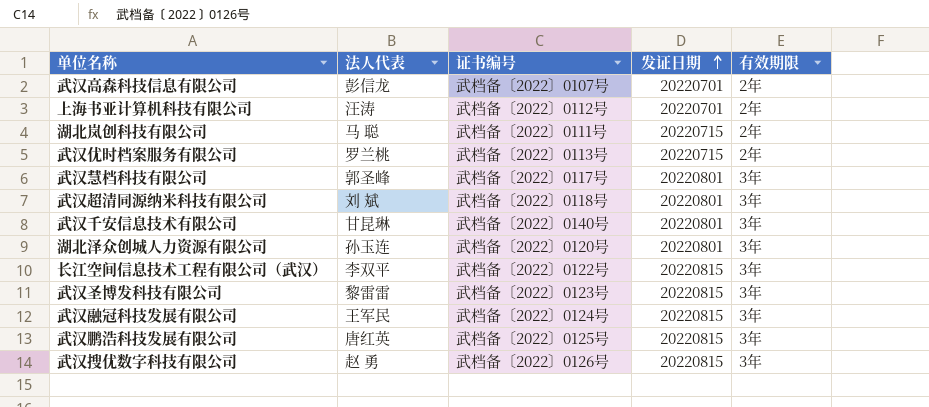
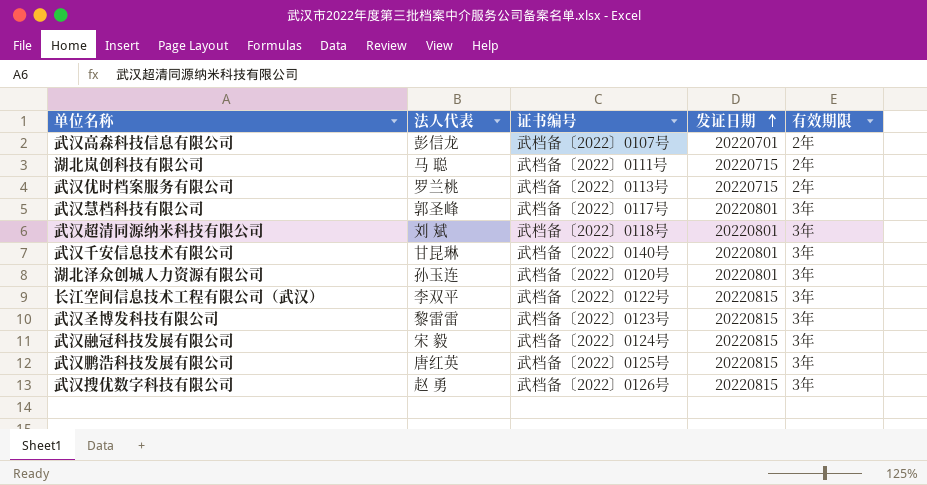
row 上海书亚计算机科技有限公司: 汪涛 | 武档备〔2022〕0112号 | 20220701 | 2年 -> none
武汉融冠科技发展有限公司 | 法人代表: 王军民 -> 宋 毅

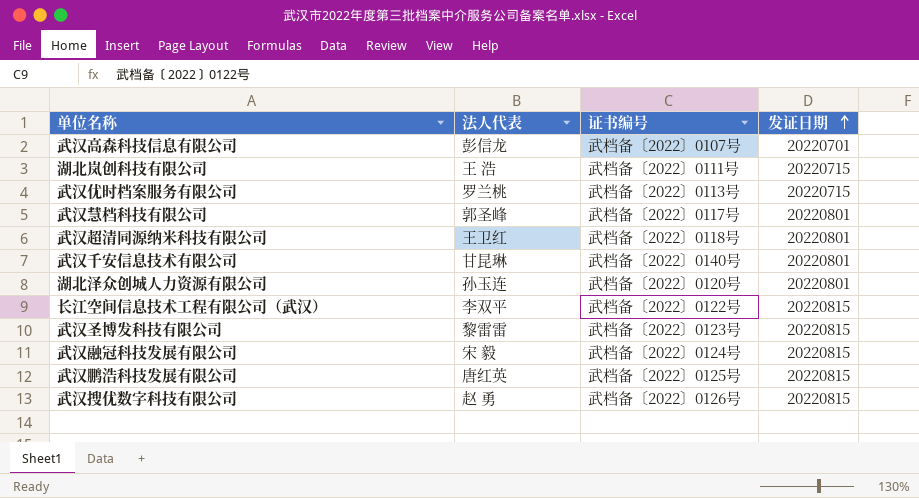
column 有效期限 | position: 5 -> none
湖北岚创科技有限公司 | 法人代表: 马 聪 -> 王 浩
武汉超清同源纳米科技有限公司 | 法人代表: 刘 斌 -> 王卫红

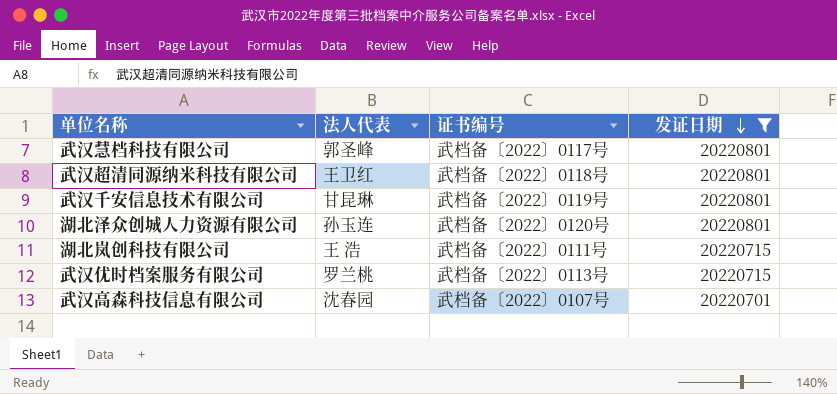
filter: none -> 发证日期 != 20220815
row order: 发证日期 ascending -> 发证日期 descending
武汉千安信息技术有限公司 | 证书编号: 武档备〔2022〕0140号 -> 武档备〔2022〕0119号
武汉高森科技信息有限公司 | 法人代表: 彭信龙 -> 沈春园

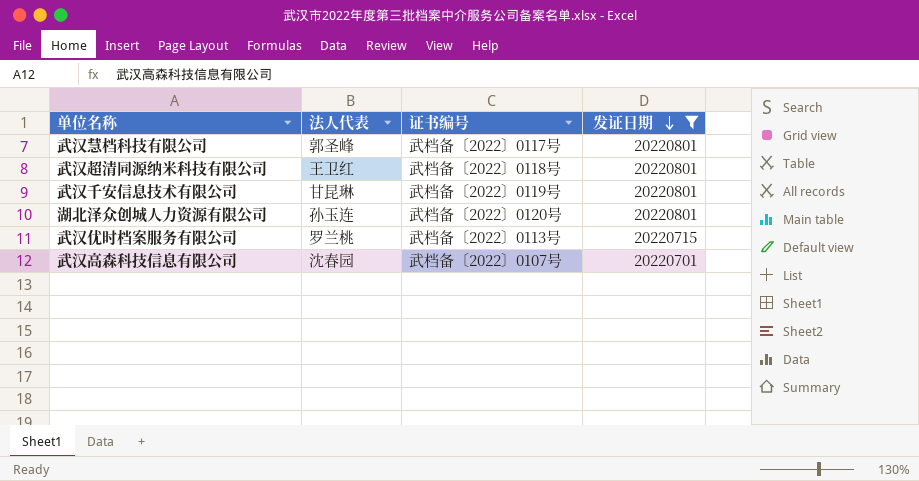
row 湖北岚创科技有限公司: 王 浩 | 武档备〔2022〕0111号 | 20220715 -> none

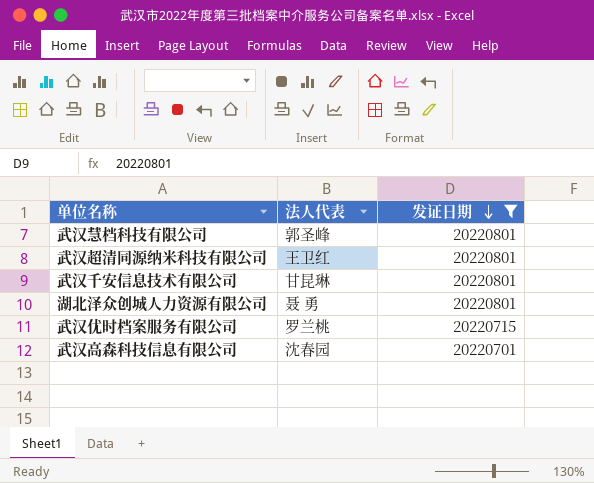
column 证书编号 | position: 3 -> none
湖北泽众创城人力资源有限公司 | 法人代表: 孙玉连 -> 聂 勇

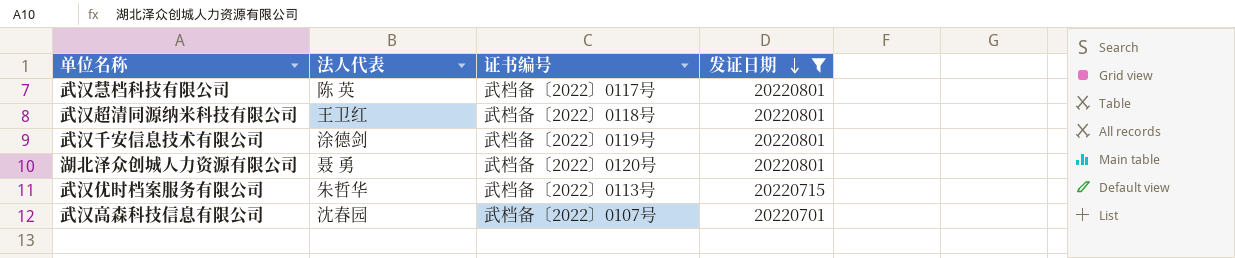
column 证书编号 | position: none -> 3
武汉慧档科技有限公司 | 法人代表: 郭圣峰 -> 陈 英
武汉千安信息技术有限公司 | 法人代表: 甘昆琳 -> 涂德剑
武汉优时档案服务有限公司 | 法人代表: 罗兰桃 -> 朱哲华

